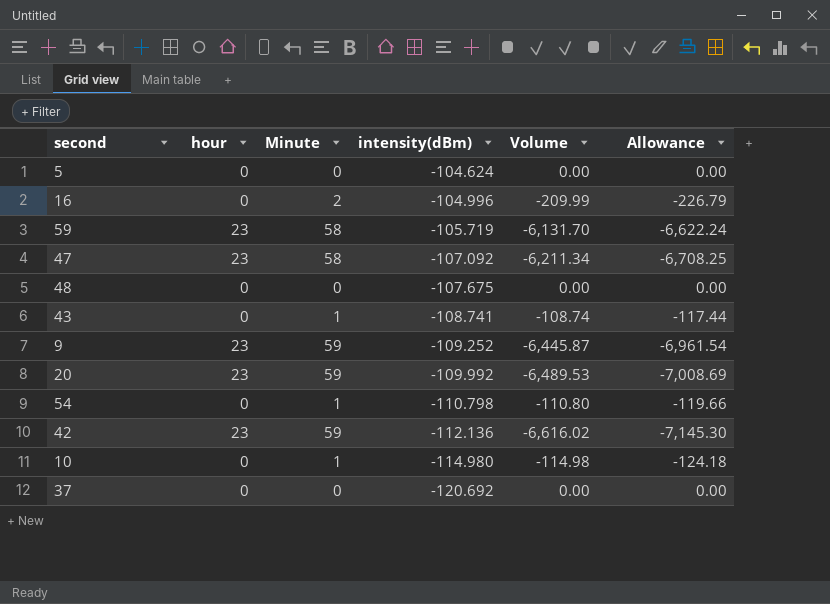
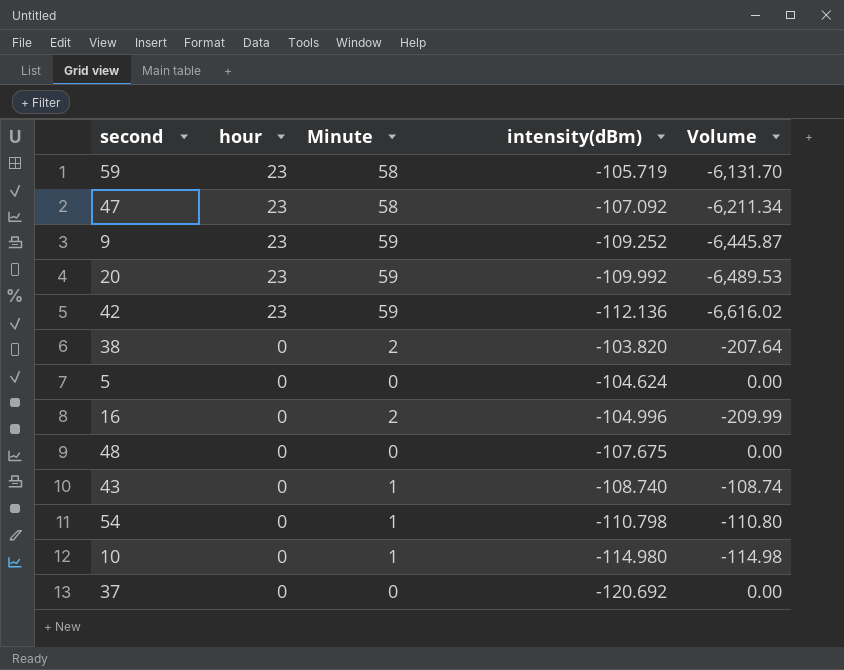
row order: intensity(dBm) descending -> hour descending
column Allowance | formula: [Volume] * 1.08 -> none
row 38: none -> 0 | 2 | -103.820 | -207.64
43 | intensity(dBm): -108.741 -> -108.740

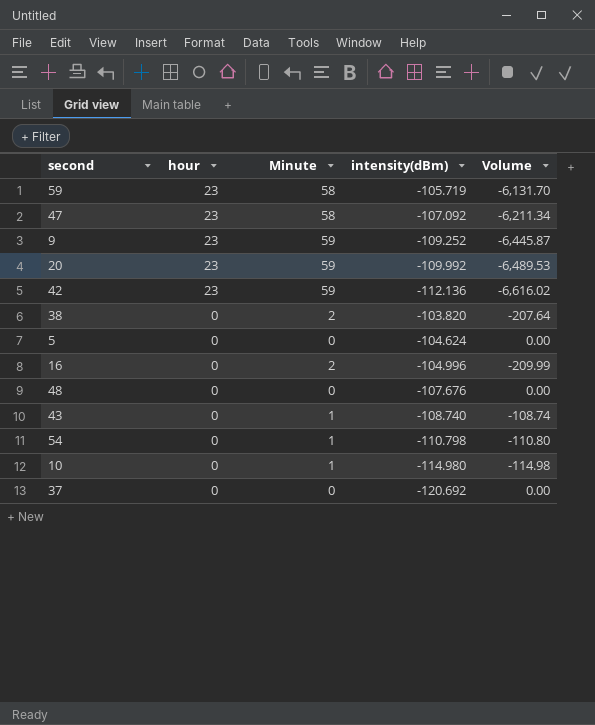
48 | intensity(dBm): -107.675 -> -107.676

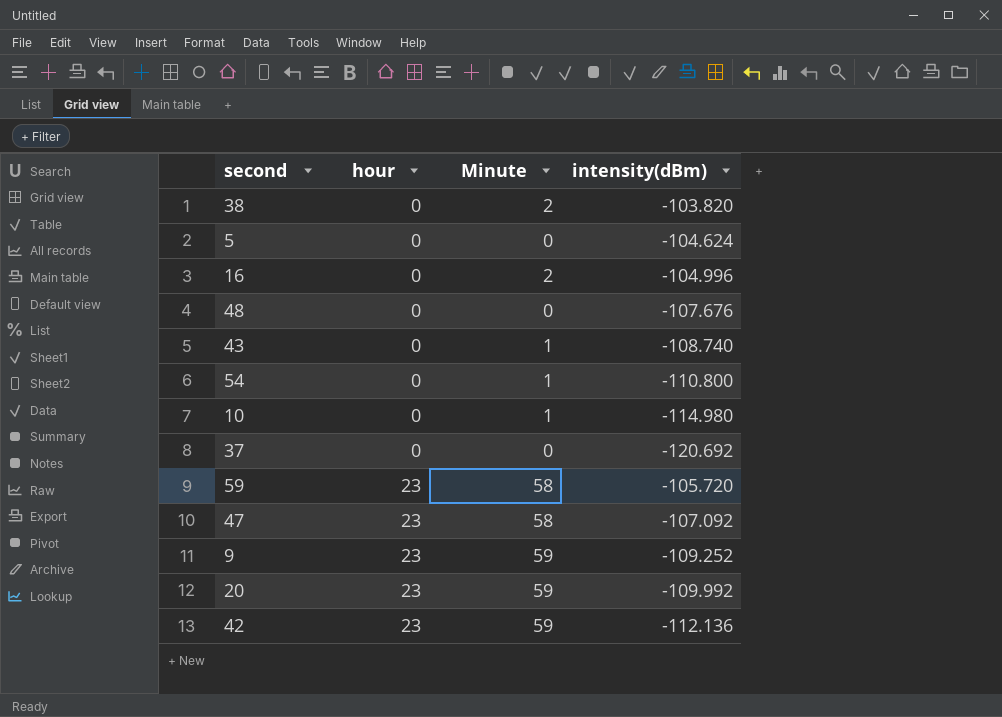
row order: hour descending -> hour ascending
column Volume | formula: [Minute] * [intensity(dBm)] -> none
54 | intensity(dBm): -110.798 -> -110.800
59 | intensity(dBm): -105.719 -> -105.720

